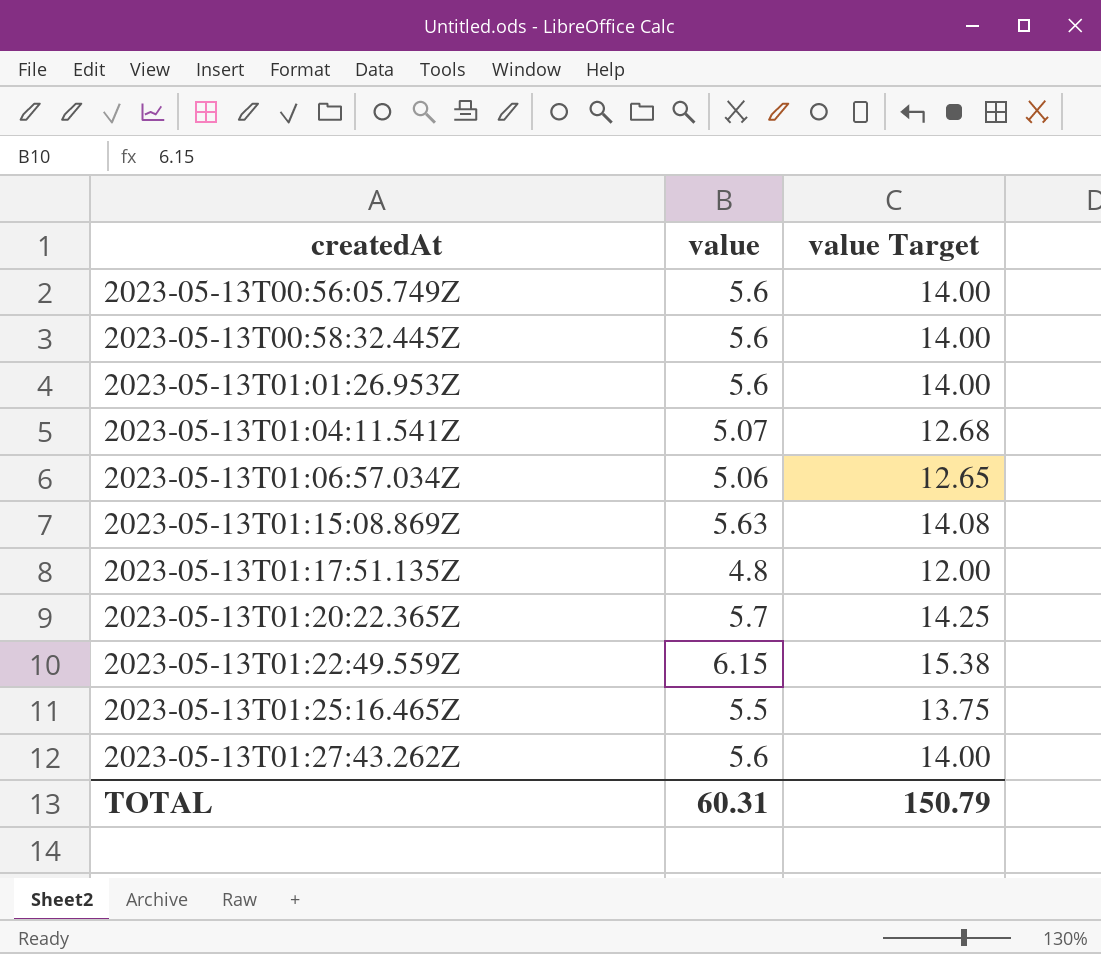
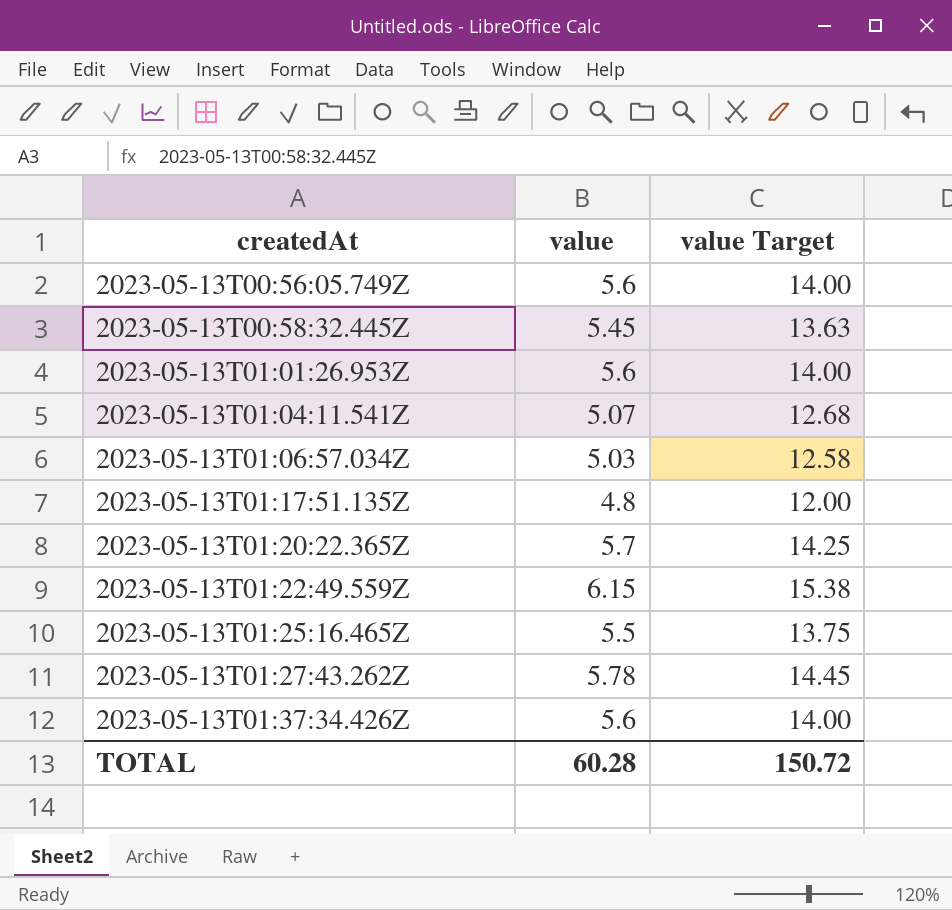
row 2023-05-13T01:15:08.869Z: 5.63 | 14.08 -> none
2023-05-13T00:58:32.445Z | value: 5.6 -> 5.45
2023-05-13T00:58:32.445Z | value Target: 14.00 -> 13.63
2023-05-13T01:06:57.034Z | value: 5.06 -> 5.03
2023-05-13T01:06:57.034Z | value Target: 12.65 -> 12.58
2023-05-13T01:27:43.262Z | value: 5.6 -> 5.78
2023-05-13T01:27:43.262Z | value Target: 14.00 -> 14.45
row 2023-05-13T01:37:34.426Z: none -> 5.6 | 14.00
TOTAL | value: 60.31 -> 60.28
TOTAL | value Target: 150.79 -> 150.72

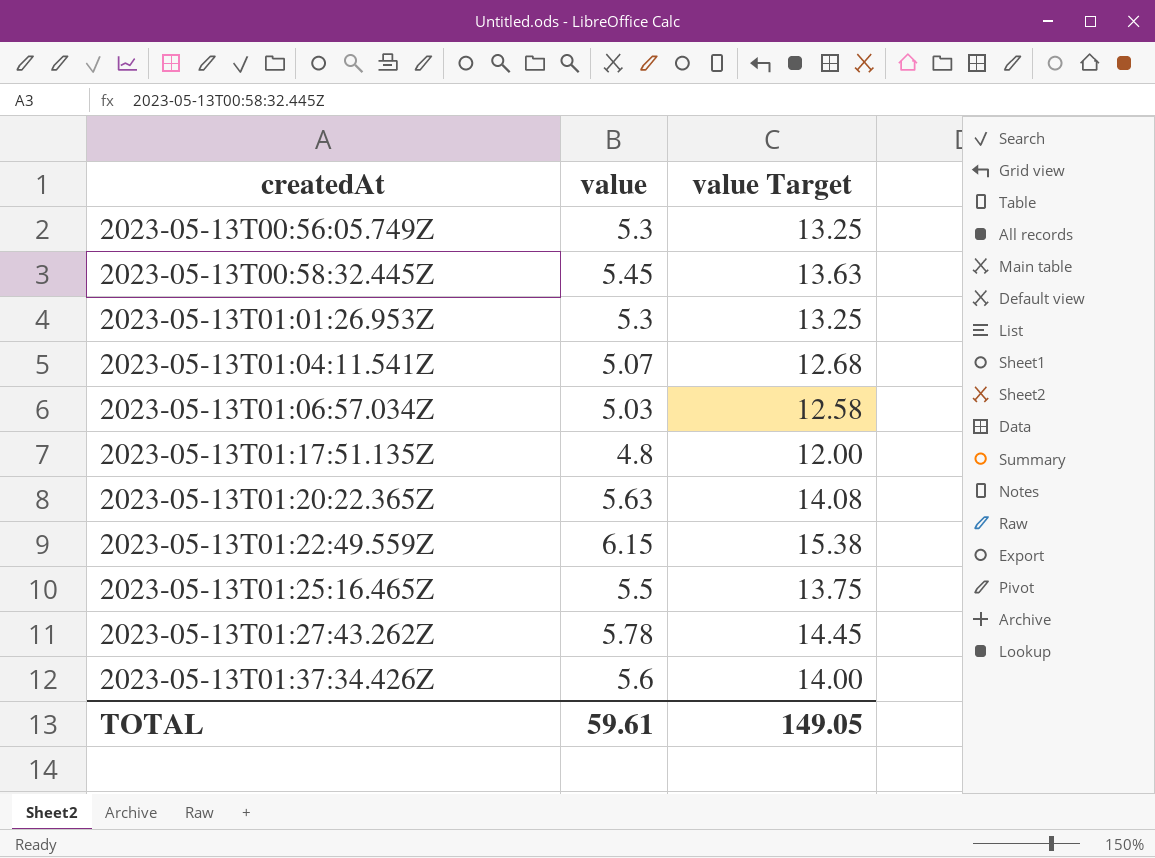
2023-05-13T00:56:05.749Z | value: 5.6 -> 5.3
2023-05-13T00:56:05.749Z | value Target: 14.00 -> 13.25
2023-05-13T01:01:26.953Z | value: 5.6 -> 5.3
2023-05-13T01:01:26.953Z | value Target: 14.00 -> 13.25
2023-05-13T01:20:22.365Z | value: 5.7 -> 5.63
2023-05-13T01:20:22.365Z | value Target: 14.25 -> 14.08
TOTAL | value: 60.28 -> 59.61
TOTAL | value Target: 150.72 -> 149.05

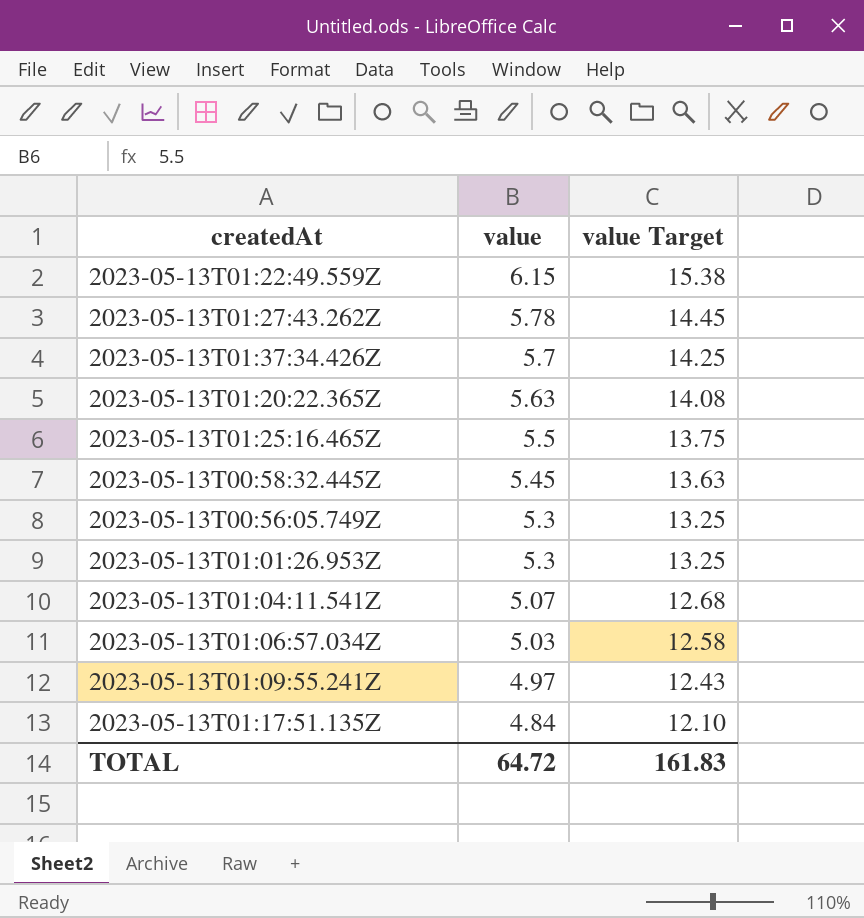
row order: createdAt ascending -> value descending
2023-05-13T01:37:34.426Z | value: 5.6 -> 5.7
2023-05-13T01:37:34.426Z | value Target: 14.00 -> 14.25
row 2023-05-13T01:09:55.241Z: none -> 4.97 | 12.43
2023-05-13T01:17:51.135Z | value: 4.8 -> 4.84
2023-05-13T01:17:51.135Z | value Target: 12.00 -> 12.10
TOTAL | value: 59.61 -> 64.72
TOTAL | value Target: 149.05 -> 161.83

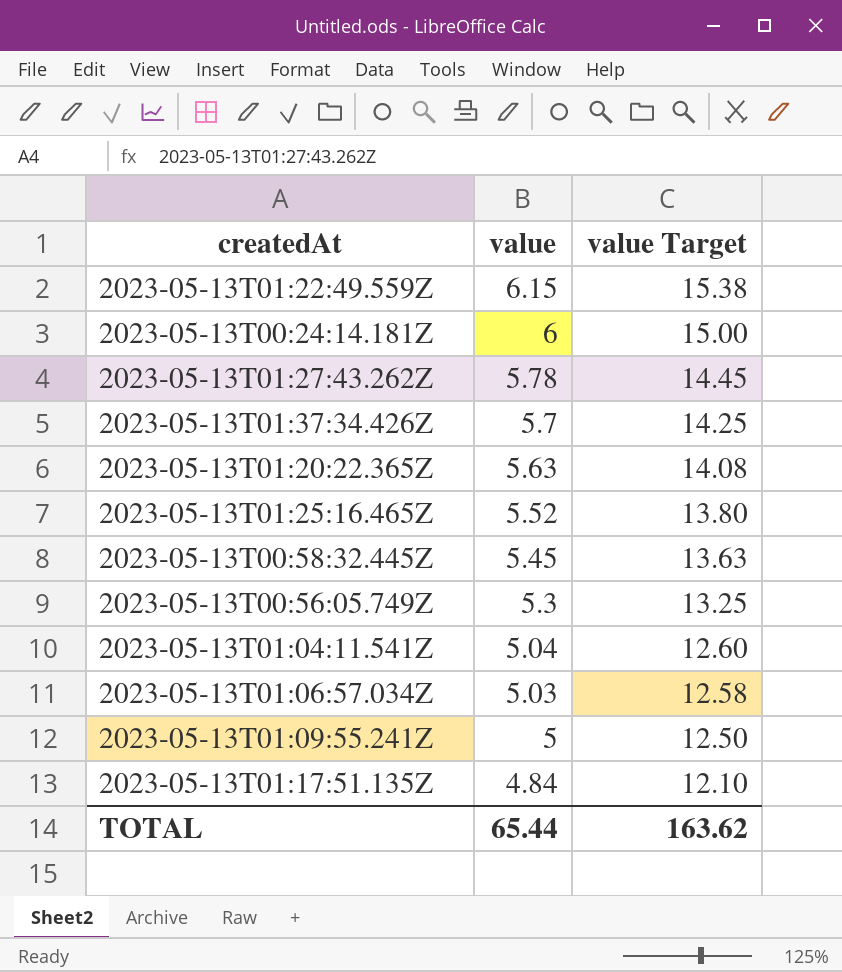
row 2023-05-13T01:01:26.953Z: 5.3 | 13.25 -> none
row 2023-05-13T00:24:14.181Z: none -> 6 | 15.00
2023-05-13T01:25:16.465Z | value: 5.5 -> 5.52
2023-05-13T01:25:16.465Z | value Target: 13.75 -> 13.80
2023-05-13T01:04:11.541Z | value: 5.07 -> 5.04
2023-05-13T01:04:11.541Z | value Target: 12.68 -> 12.60
2023-05-13T01:09:55.241Z | value: 4.97 -> 5
2023-05-13T01:09:55.241Z | value Target: 12.43 -> 12.50
TOTAL | value: 64.72 -> 65.44
TOTAL | value Target: 161.83 -> 163.62

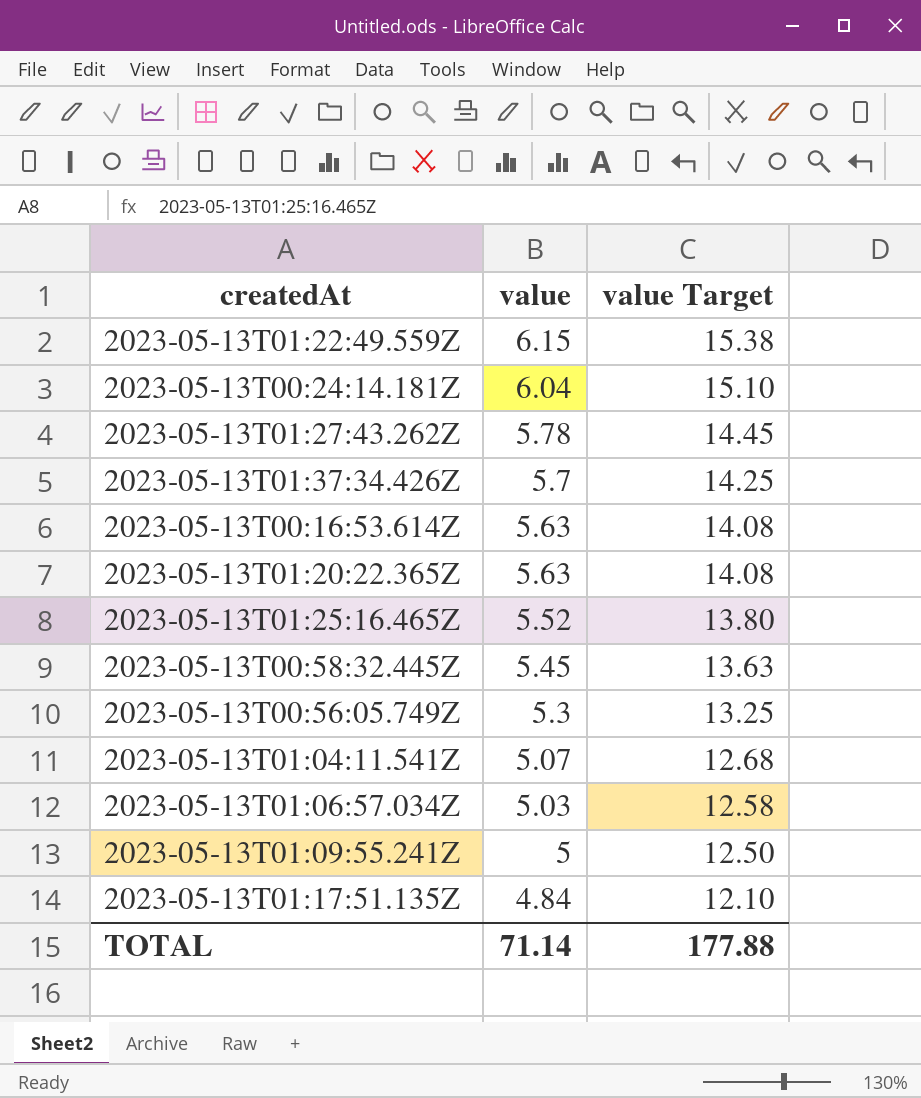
2023-05-13T00:24:14.181Z | value: 6 -> 6.04
2023-05-13T00:24:14.181Z | value Target: 15.00 -> 15.10
row 2023-05-13T00:16:53.614Z: none -> 5.63 | 14.08
2023-05-13T01:04:11.541Z | value: 5.04 -> 5.07
2023-05-13T01:04:11.541Z | value Target: 12.60 -> 12.68
TOTAL | value: 65.44 -> 71.14
TOTAL | value Target: 163.62 -> 177.88

